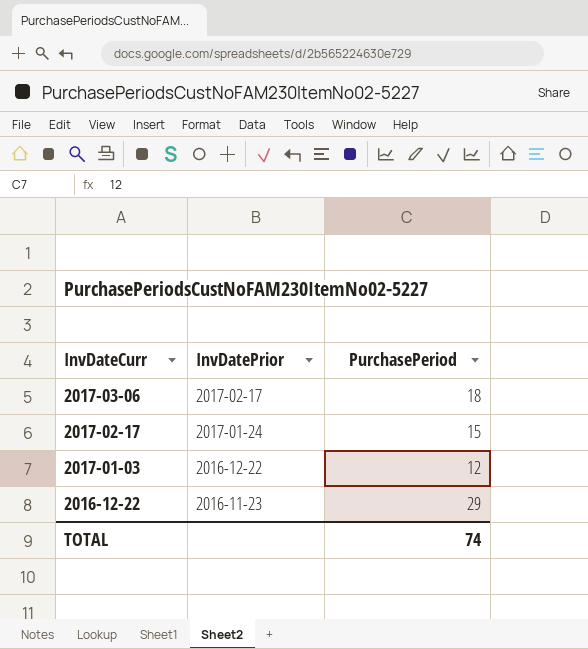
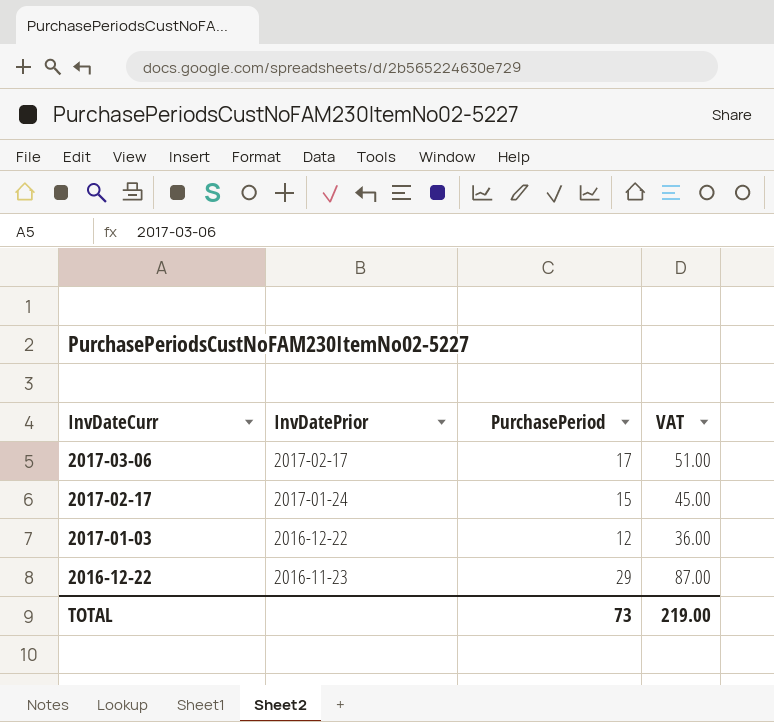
column VAT | formula: none -> [PurchasePeriod] * 3
2017-03-06 | PurchasePeriod: 18 -> 17
TOTAL | PurchasePeriod: 74 -> 73

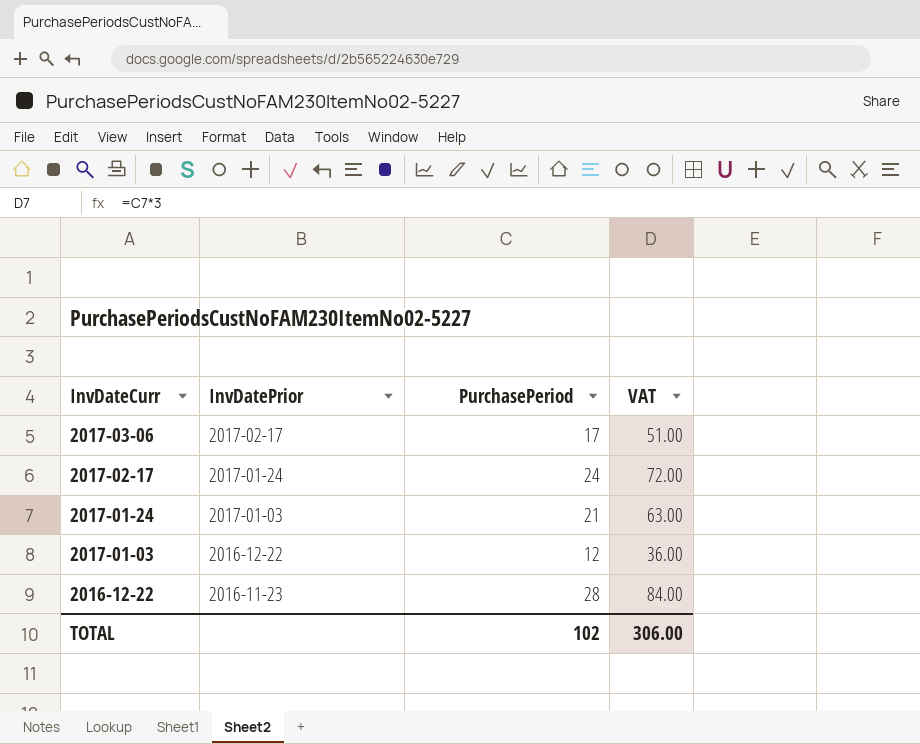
2017-02-17 | PurchasePeriod: 15 -> 24
2017-02-17 | VAT: 45.00 -> 72.00
row 2017-01-24: none -> 2017-01-03 | 21 | 63.00
2016-12-22 | PurchasePeriod: 29 -> 28
2016-12-22 | VAT: 87.00 -> 84.00
TOTAL | PurchasePeriod: 73 -> 102
TOTAL | VAT: 219.00 -> 306.00

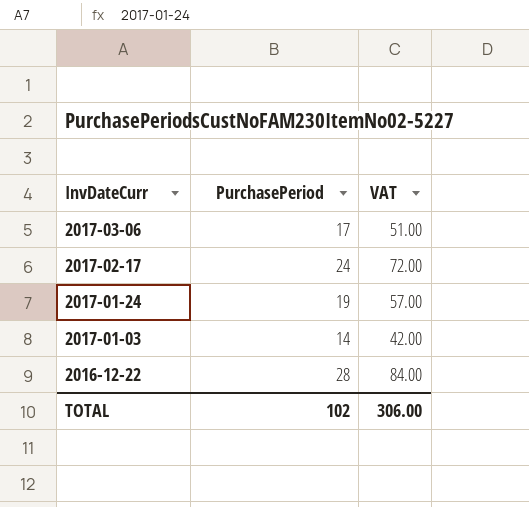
column InvDatePrior | position: 2 -> none
2017-01-24 | PurchasePeriod: 21 -> 19
2017-01-24 | VAT: 63.00 -> 57.00
2017-01-03 | PurchasePeriod: 12 -> 14
2017-01-03 | VAT: 36.00 -> 42.00

